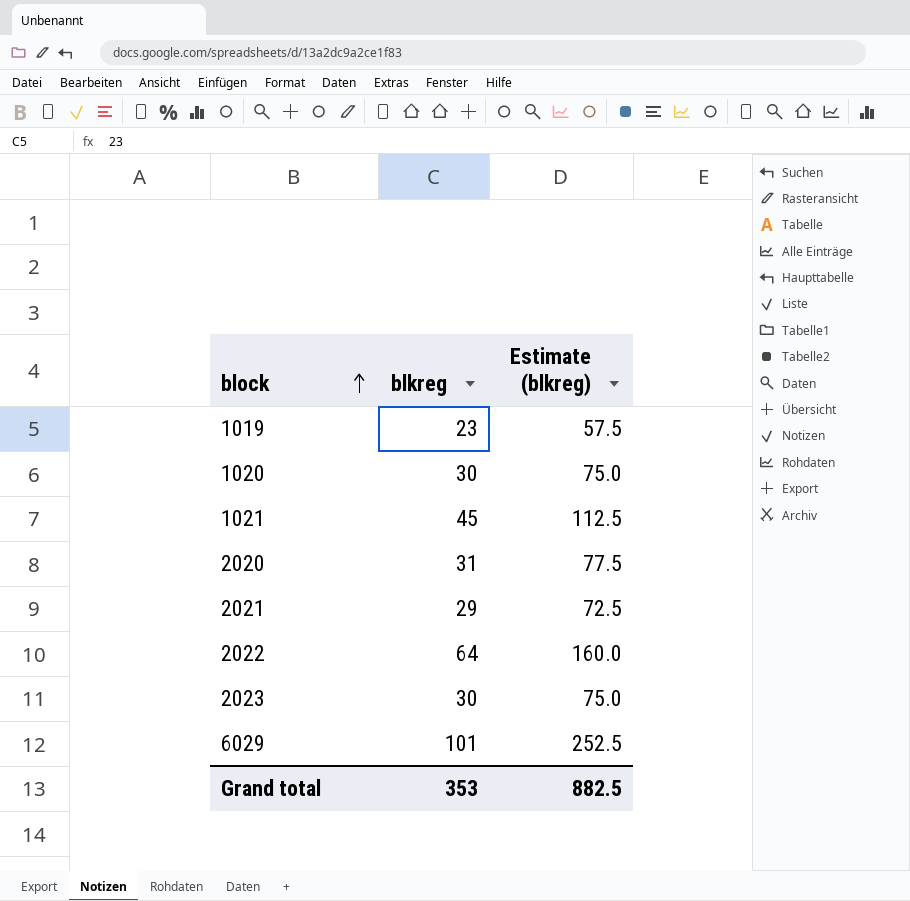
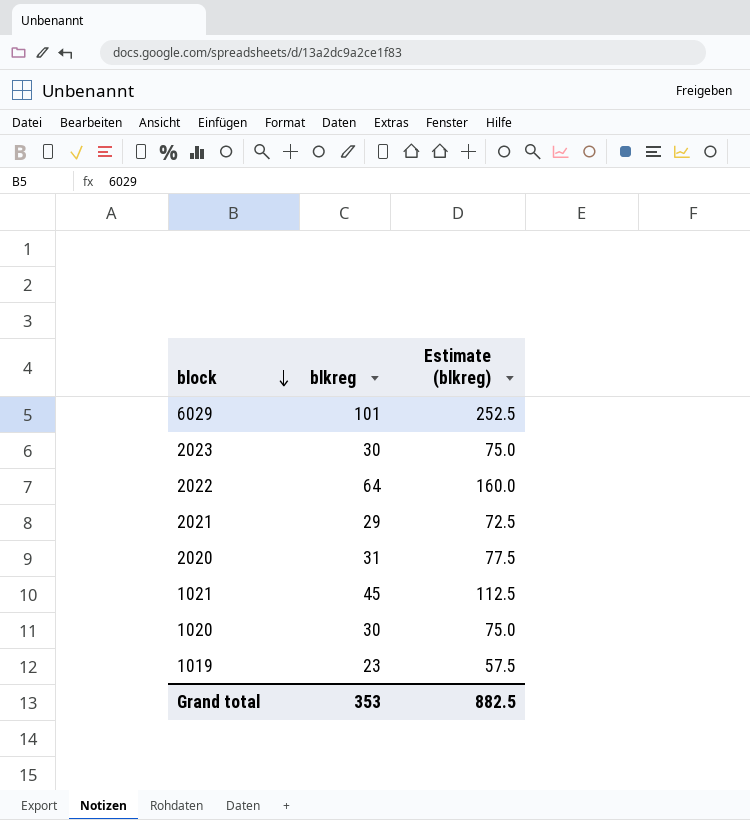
row order: block ascending -> block descending

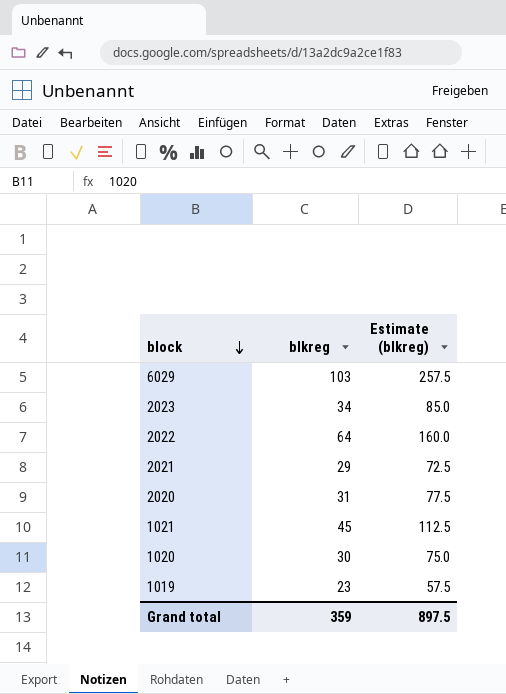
6029 | blkreg: 101 -> 103
6029 | Estimate (blkreg): 252.5 -> 257.5
2023 | blkreg: 30 -> 34
2023 | Estimate (blkreg): 75.0 -> 85.0
Grand total | blkreg: 353 -> 359
Grand total | Estimate (blkreg): 882.5 -> 897.5

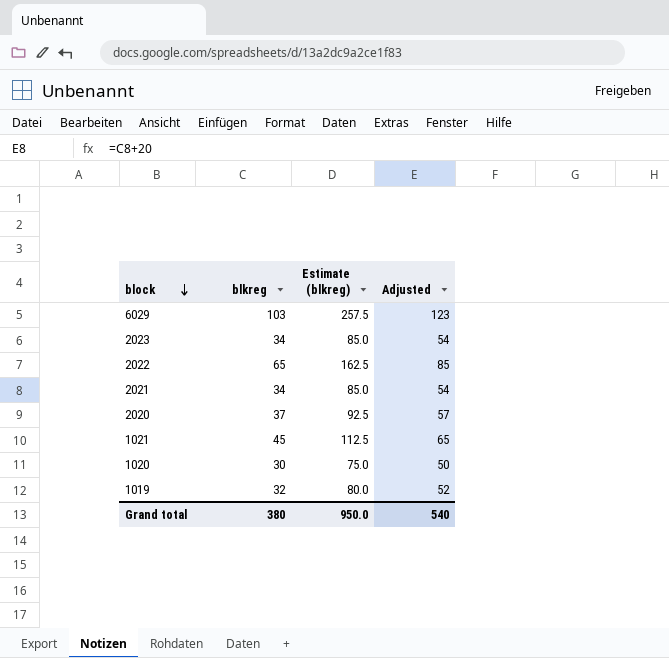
column Adjusted | formula: none -> [blkreg] + 20
2022 | blkreg: 64 -> 65
2022 | Estimate (blkreg): 160.0 -> 162.5
2021 | blkreg: 29 -> 34
2021 | Estimate (blkreg): 72.5 -> 85.0
2020 | blkreg: 31 -> 37
2020 | Estimate (blkreg): 77.5 -> 92.5
1019 | blkreg: 23 -> 32
1019 | Estimate (blkreg): 57.5 -> 80.0
Grand total | blkreg: 359 -> 380
Grand total | Estimate (blkreg): 897.5 -> 950.0

